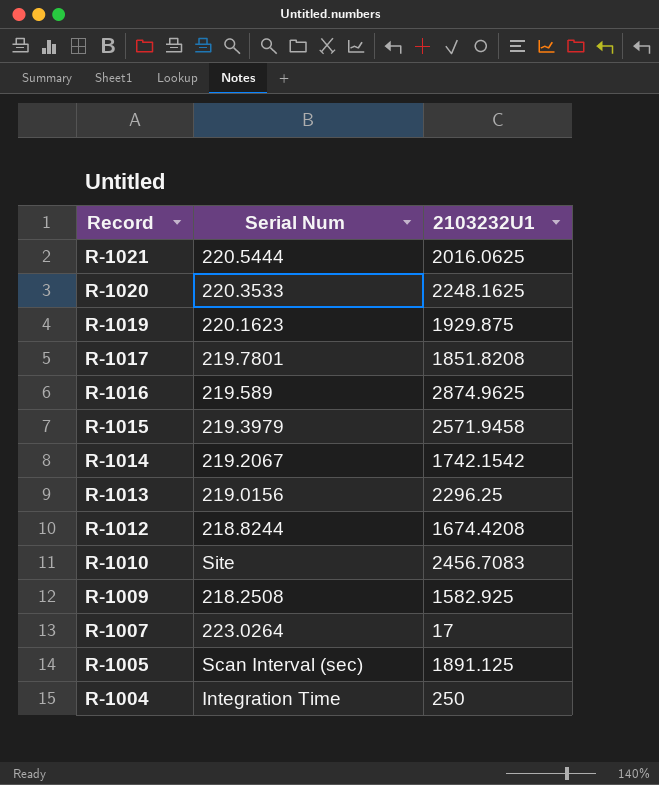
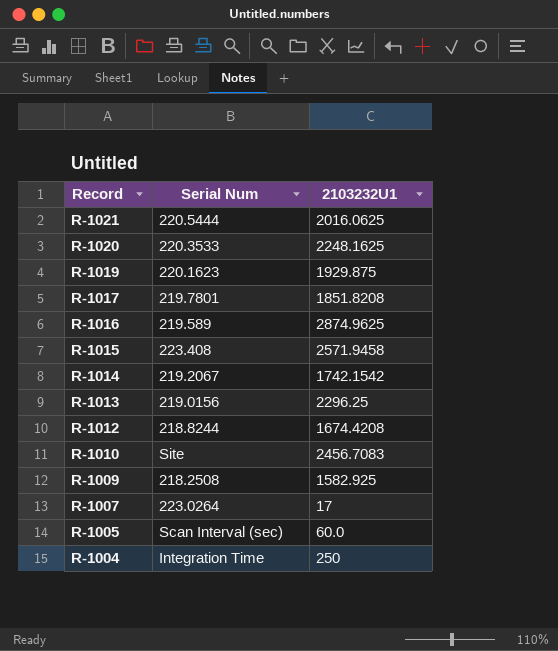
R-1015 | Serial Num: 219.3979 -> 223.408
R-1005 | 2103232U1: 1891.125 -> 60.0

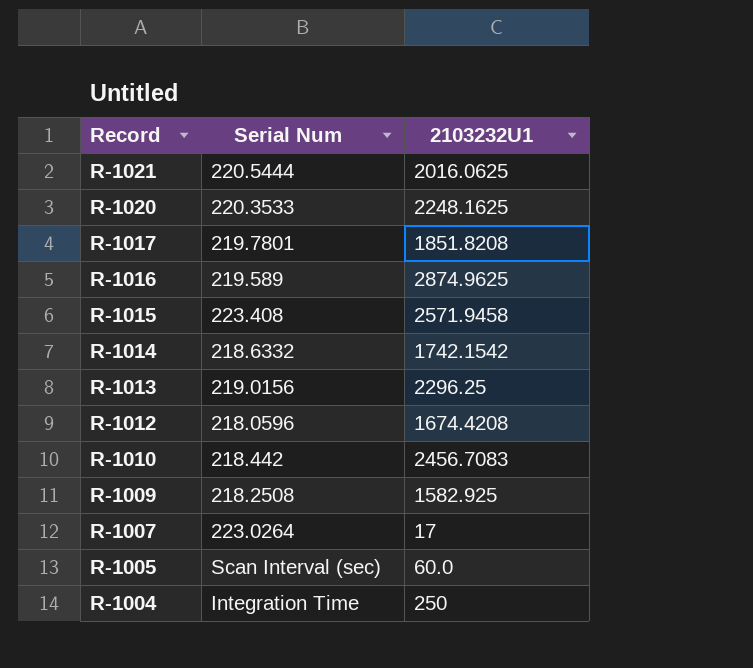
row R-1019: 220.1623 | 1929.875 -> none
R-1014 | Serial Num: 219.2067 -> 218.6332
R-1012 | Serial Num: 218.8244 -> 218.0596
R-1010 | Serial Num: Site -> 218.442

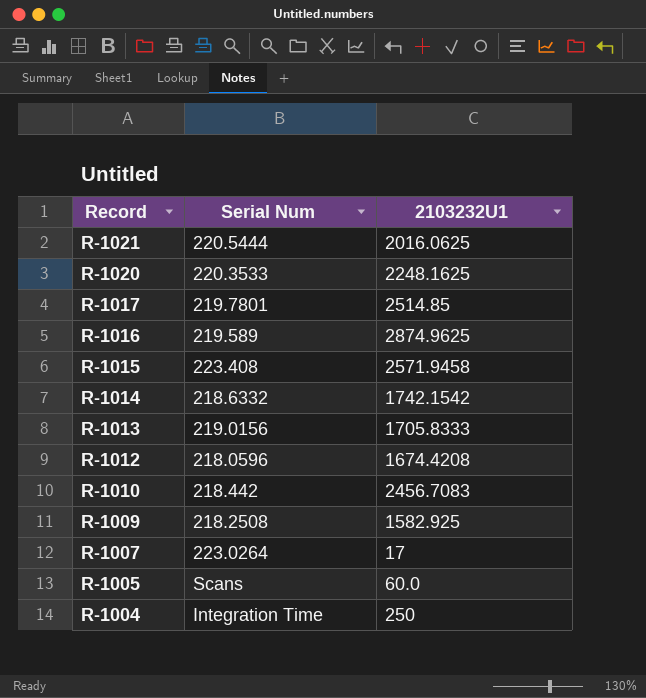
R-1017 | 2103232U1: 1851.8208 -> 2514.85
R-1013 | 2103232U1: 2296.25 -> 1705.8333
R-1005 | Serial Num: Scan Interval (sec) -> Scans

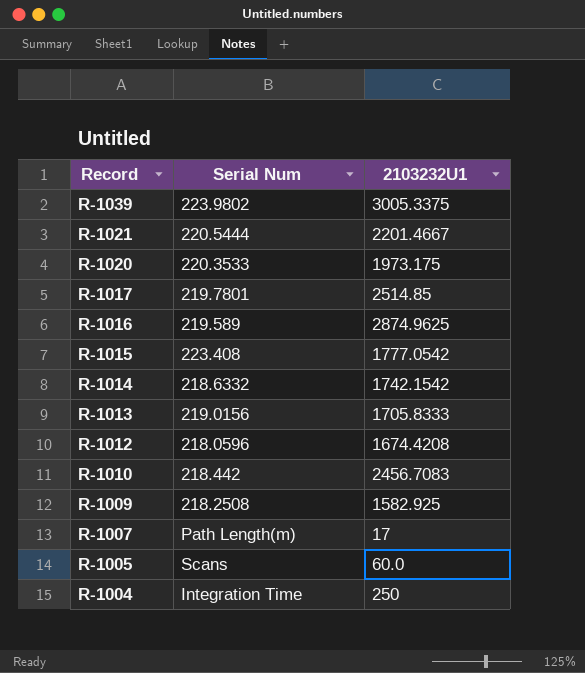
row R-1039: none -> 223.9802 | 3005.3375
R-1021 | 2103232U1: 2016.0625 -> 2201.4667
R-1020 | 2103232U1: 2248.1625 -> 1973.175
R-1015 | 2103232U1: 2571.9458 -> 1777.0542
R-1007 | Serial Num: 223.0264 -> Path Length(m)

